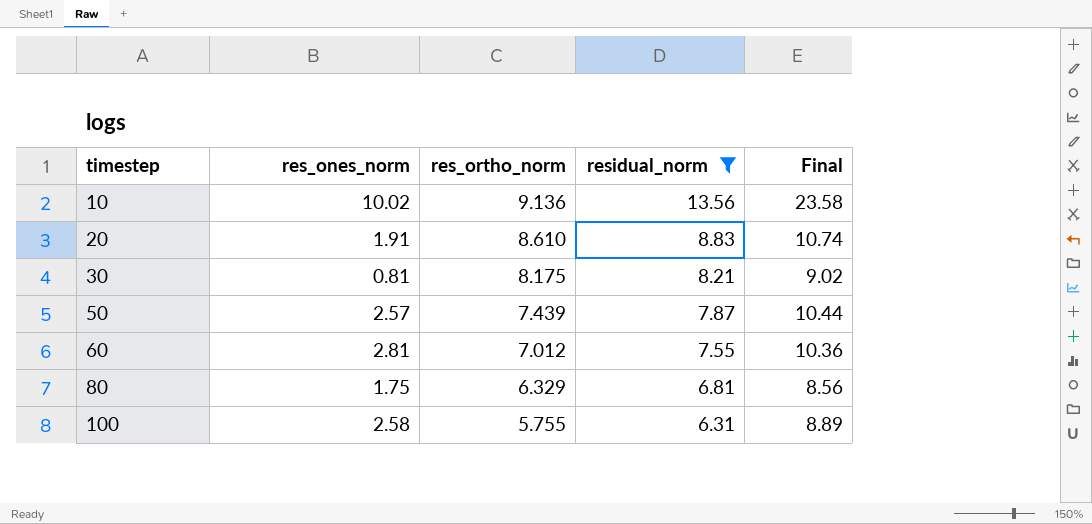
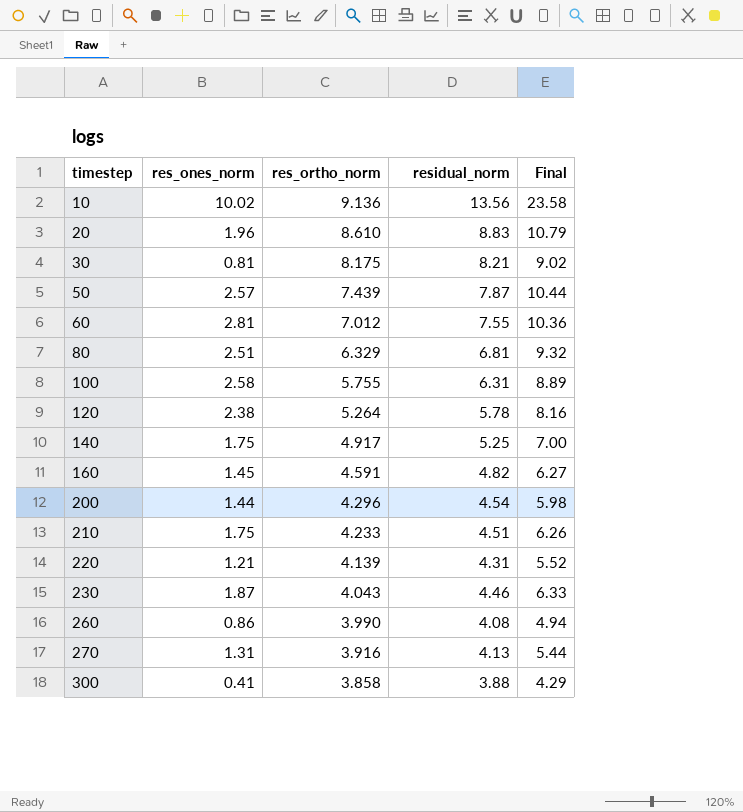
filter: residual_norm >= 6.31 -> none
20 | res_ones_norm: 1.91 -> 1.96
20 | Final: 10.74 -> 10.79
80 | res_ones_norm: 1.75 -> 2.51
80 | Final: 8.56 -> 9.32

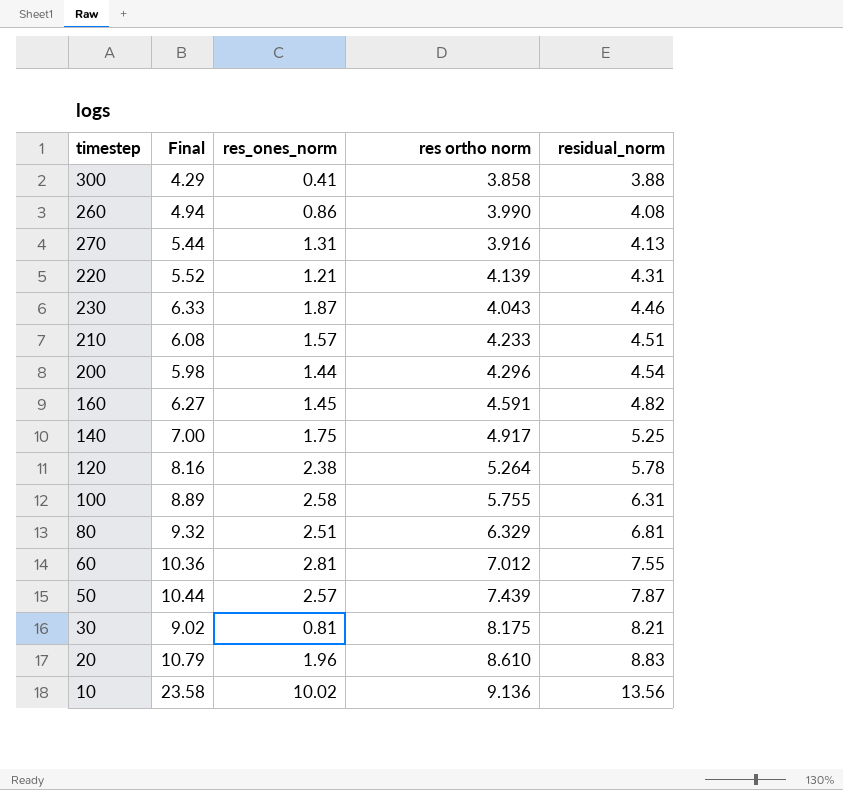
row order: timestep ascending -> residual_norm ascending
column Final | position: 5 -> 2
column name: res_ortho_norm -> res ortho norm
210 | Final: 6.26 -> 6.08
210 | res_ones_norm: 1.75 -> 1.57

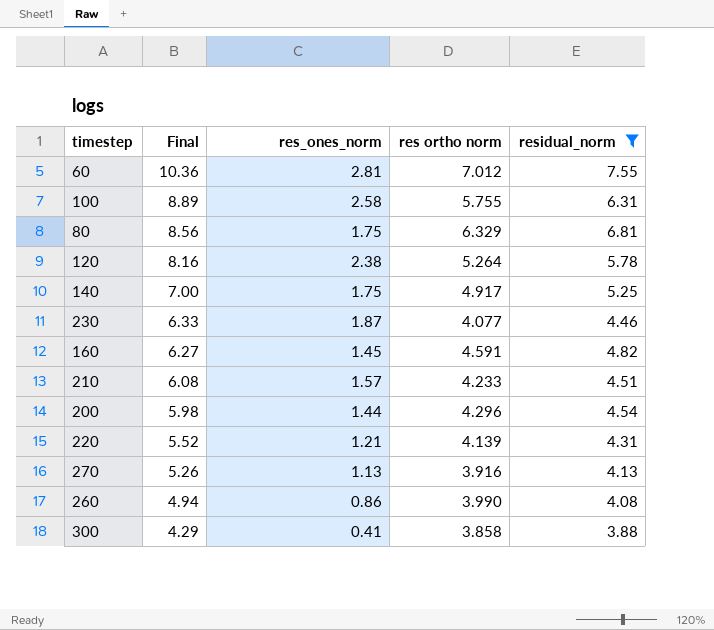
filter: none -> residual_norm <= 7.55
row order: residual_norm ascending -> Final descending
80 | Final: 9.32 -> 8.56
80 | res_ones_norm: 2.51 -> 1.75
230 | res ortho norm: 4.043 -> 4.077
270 | Final: 5.44 -> 5.26
270 | res_ones_norm: 1.31 -> 1.13

